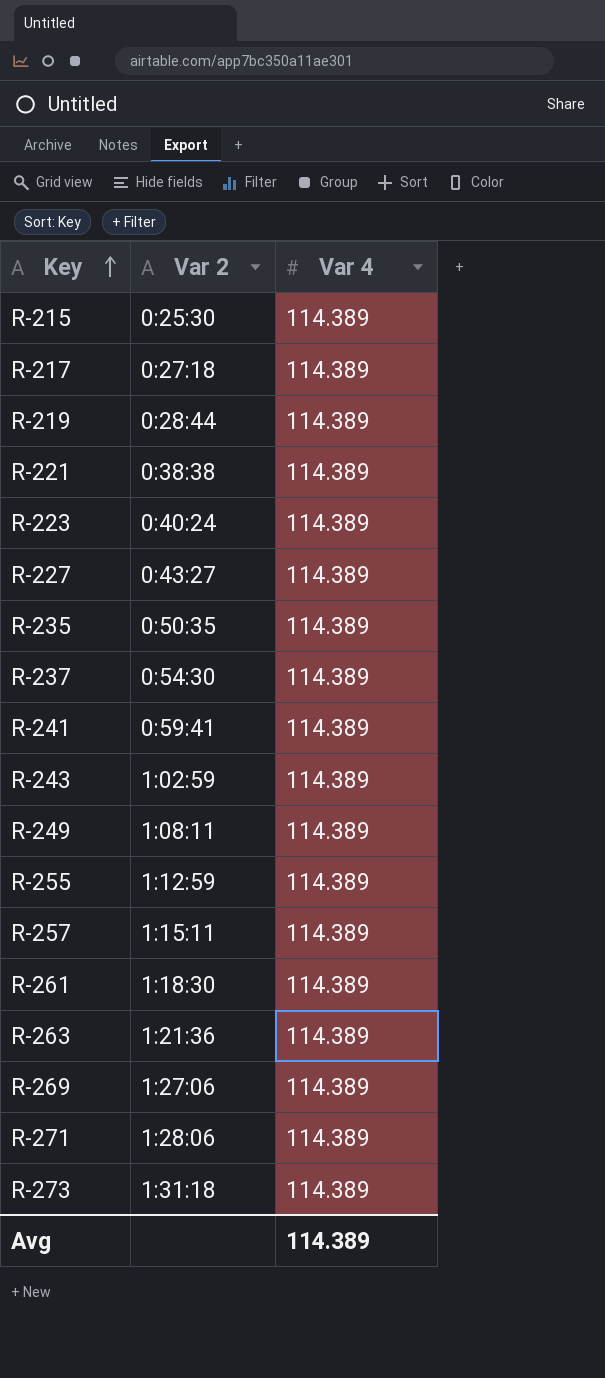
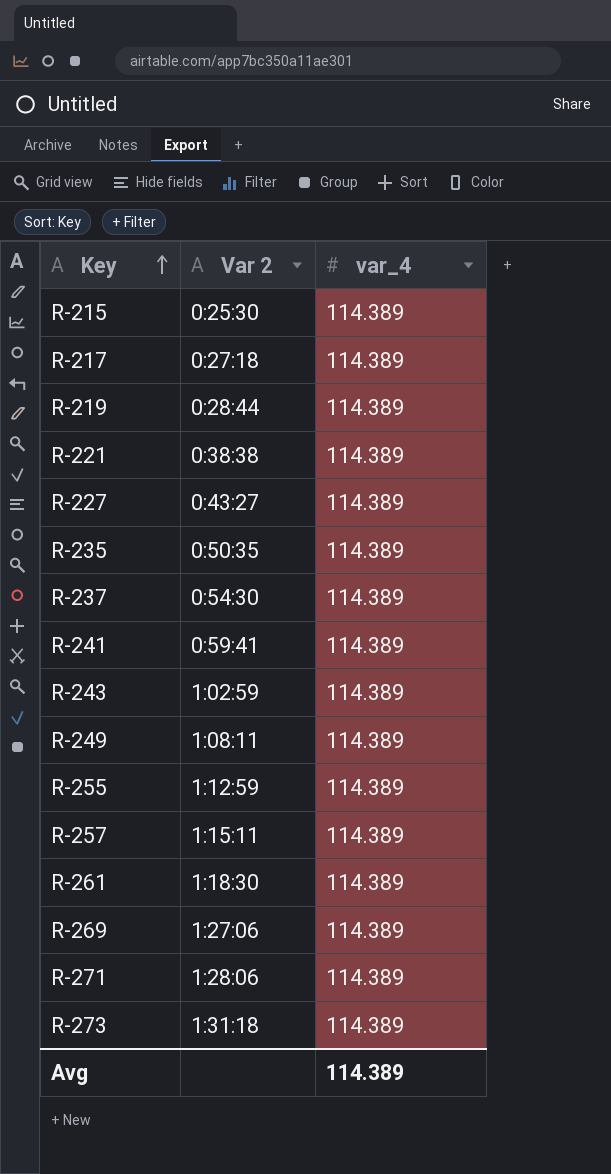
column name: Var 4 -> var_4
row R-223: 0:40:24 | 114.389 -> none
row R-263: 1:21:36 | 114.389 -> none

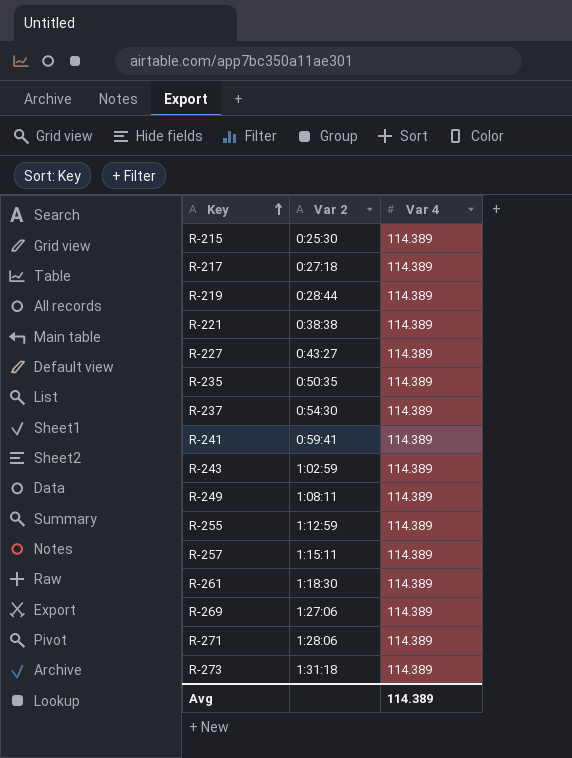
column name: var_4 -> Var 4

